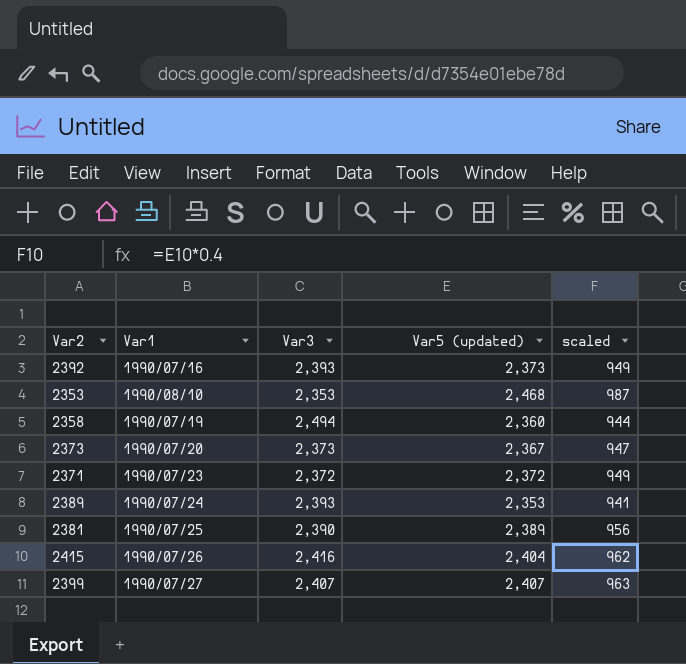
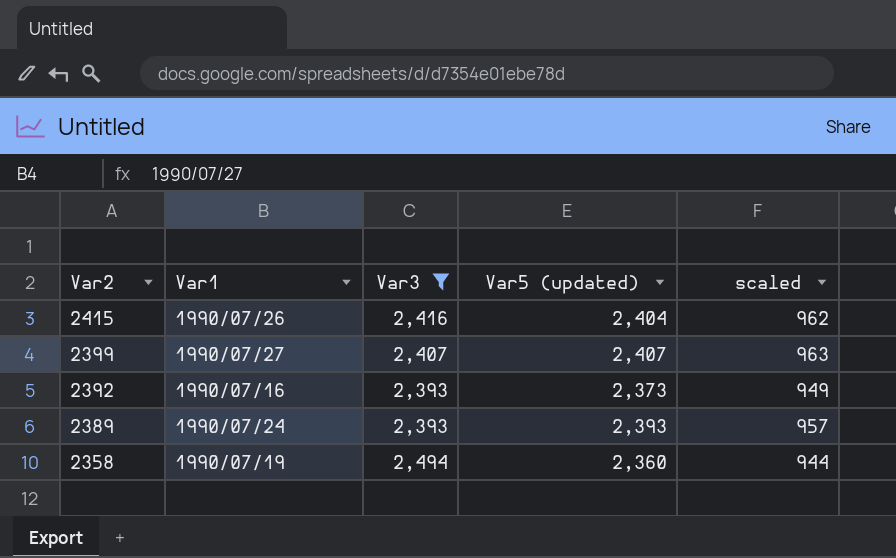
filter: none -> Var3 >= 2,393
row order: none -> Var2 descending
2389 | Var5 (updated): 2,353 -> 2,393
2389 | scaled: 941 -> 957

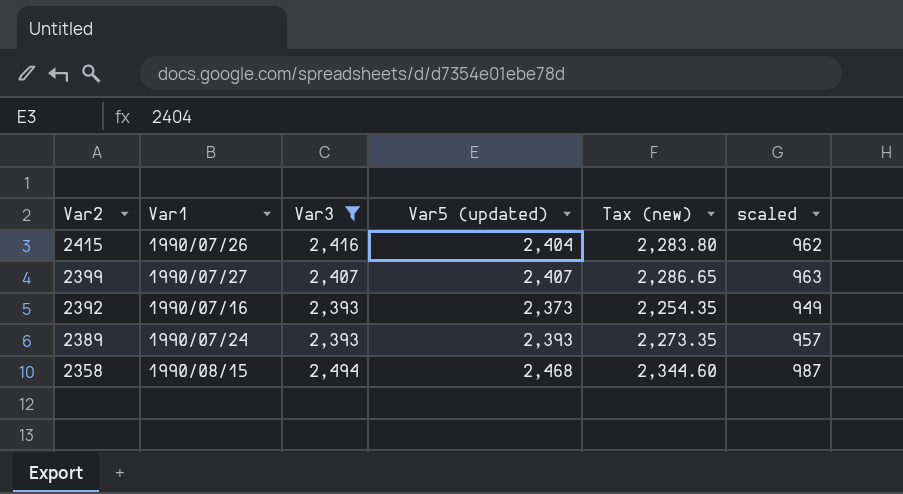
column Tax (new) | formula: none -> [Var5 (updated)] * 0.95
2358 | Var1: 1990/07/19 -> 1990/08/15
2358 | Var5 (updated): 2,360 -> 2,468
2358 | scaled: 944 -> 987

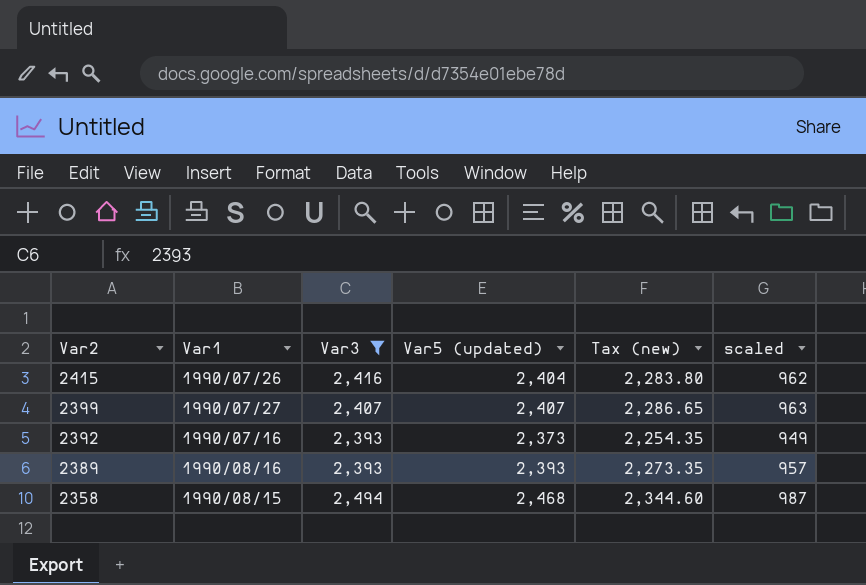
2389 | Var1: 1990/07/24 -> 1990/08/16

